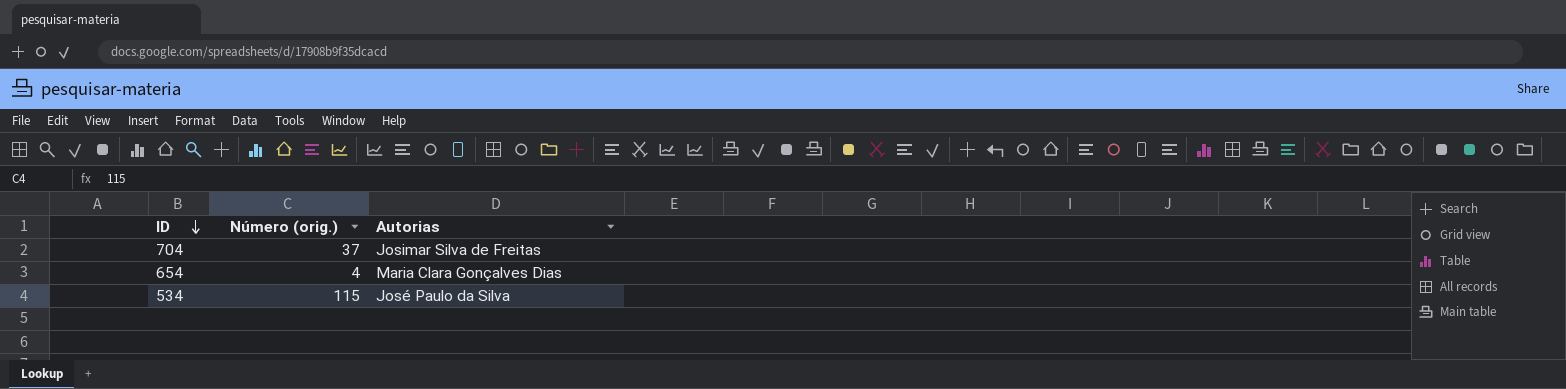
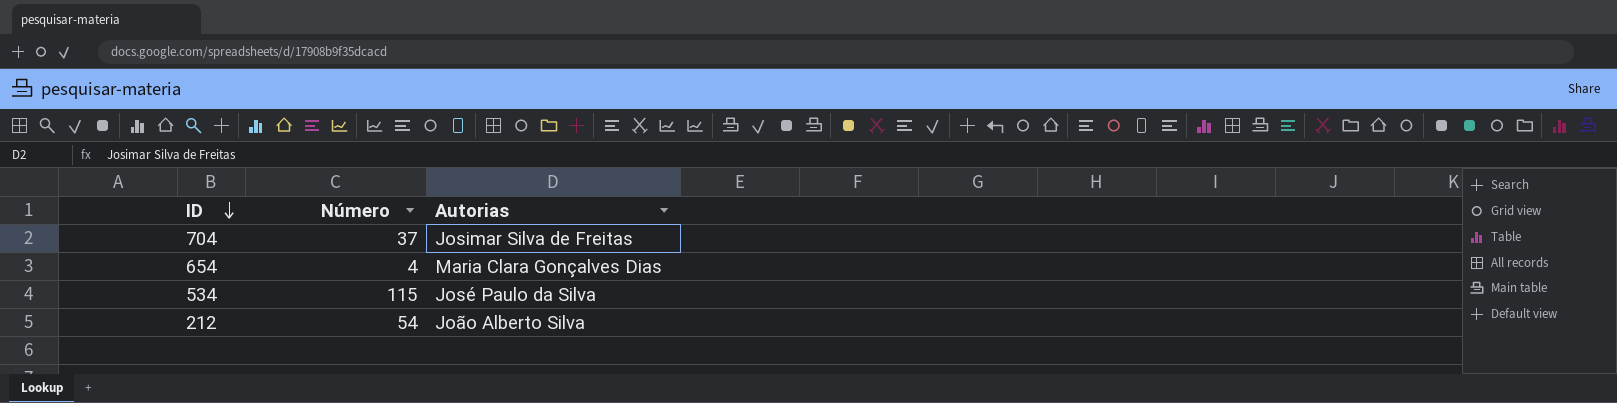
column name: Número (orig.) -> Número
row 212: none -> 54 | João Alberto Silva

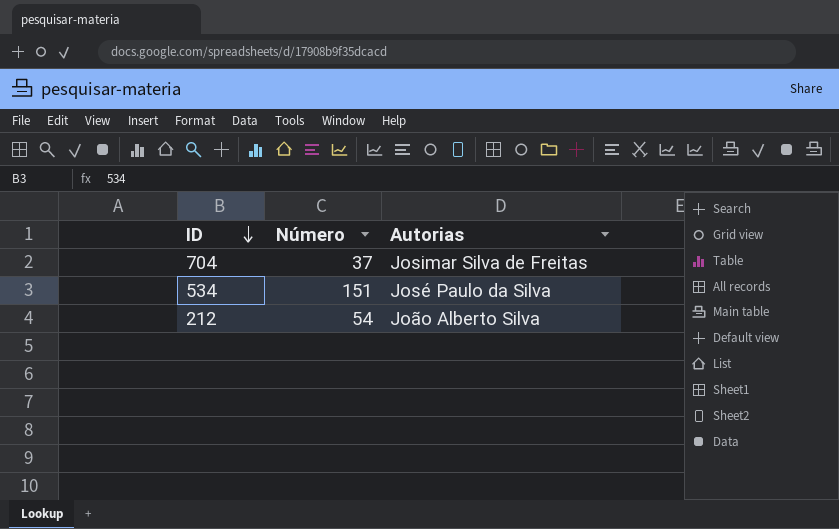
row 654: 4 | Maria Clara Gonçalves Dias -> none
534 | Número: 115 -> 151

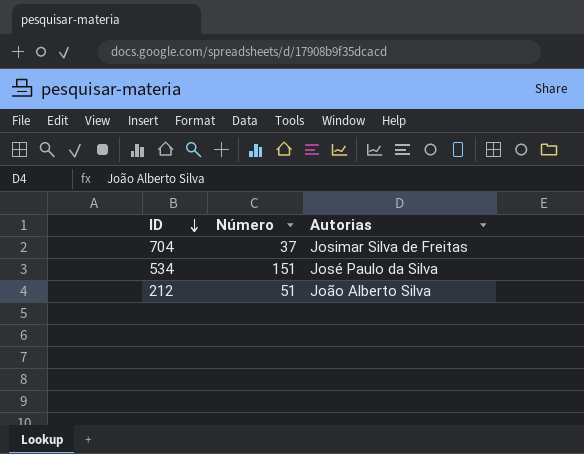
212 | Número: 54 -> 51

